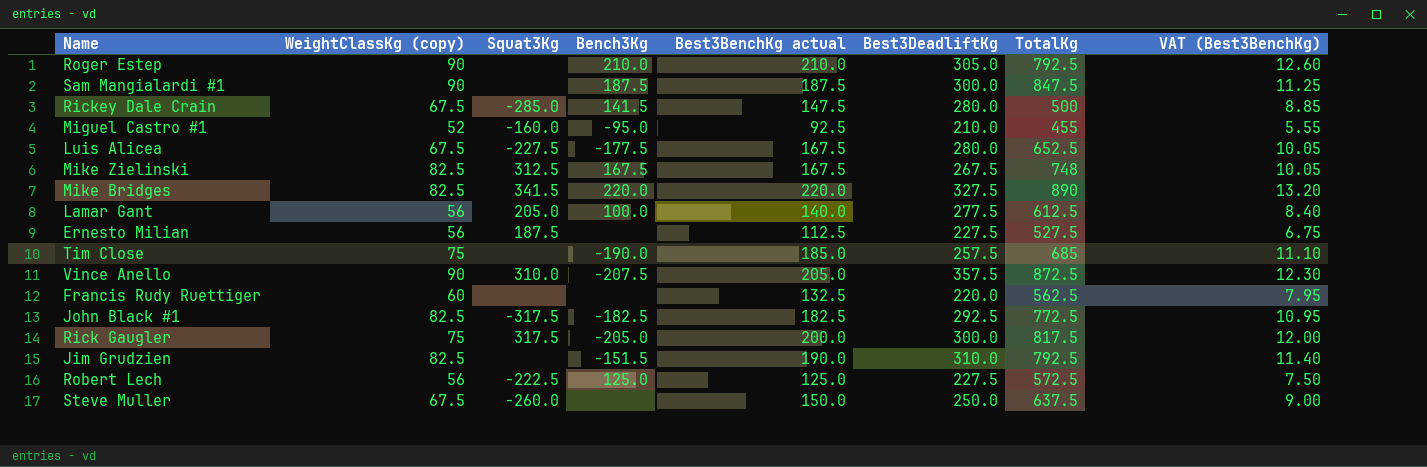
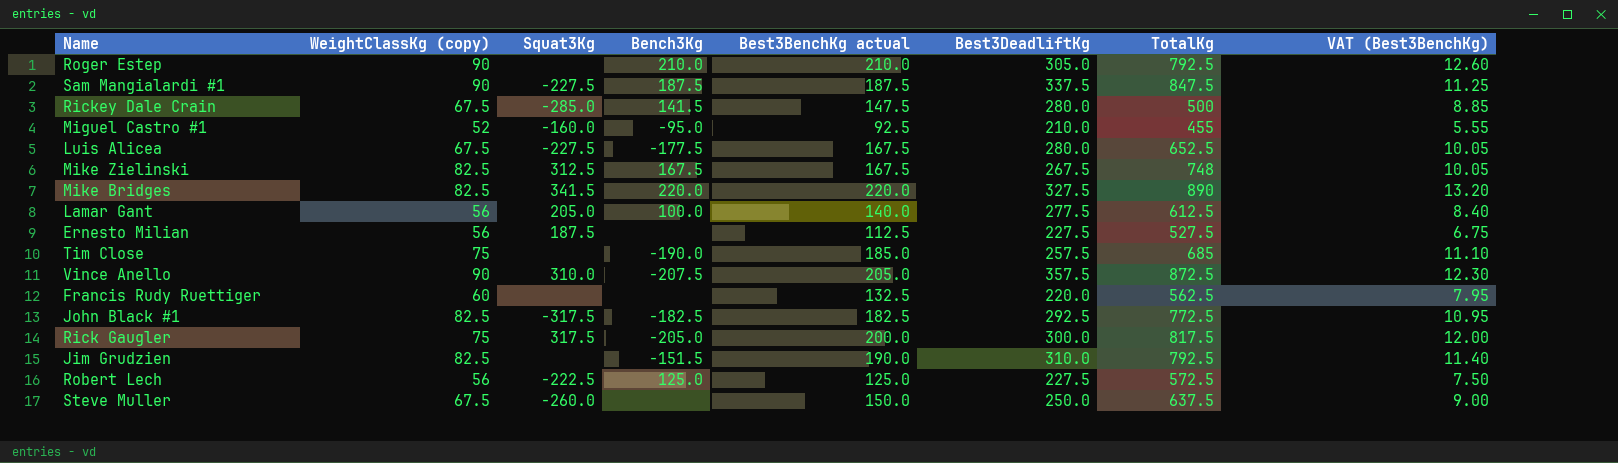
Sam Mangialardi #1 | Squat3Kg: none -> -227.5
Sam Mangialardi #1 | Best3DeadliftKg: 300.0 -> 337.5

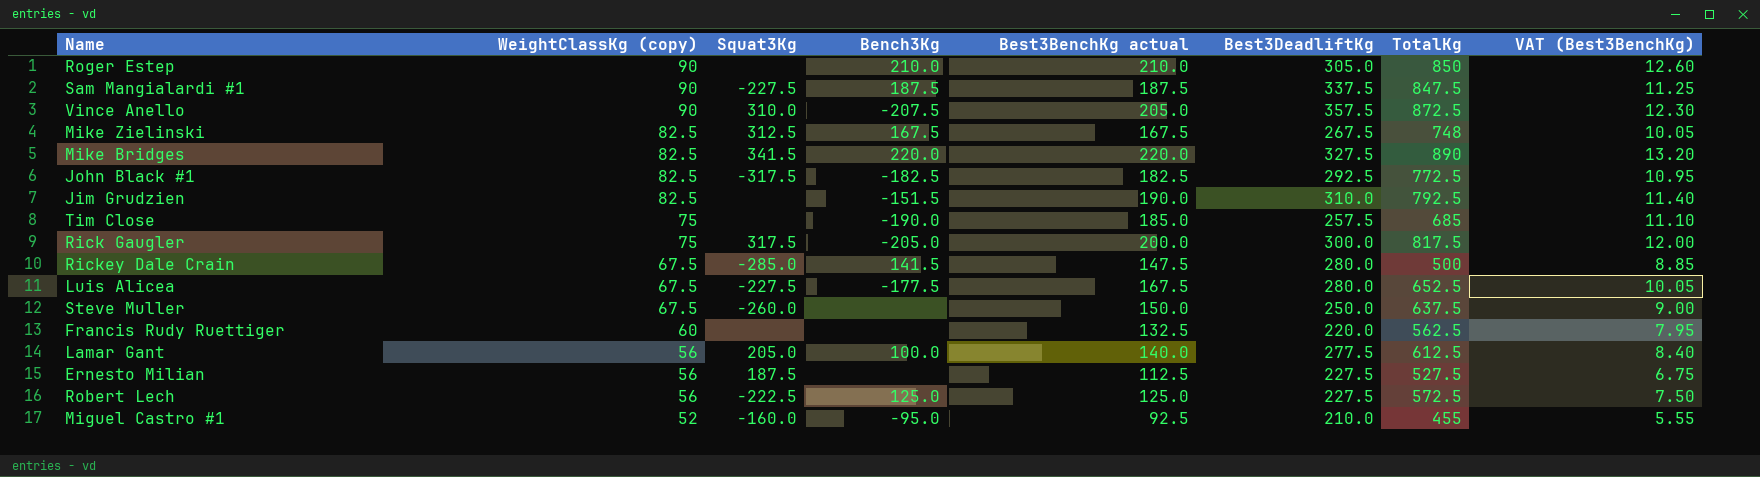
row order: none -> WeightClassKg (copy) descending
Roger Estep | TotalKg: 792.5 -> 850

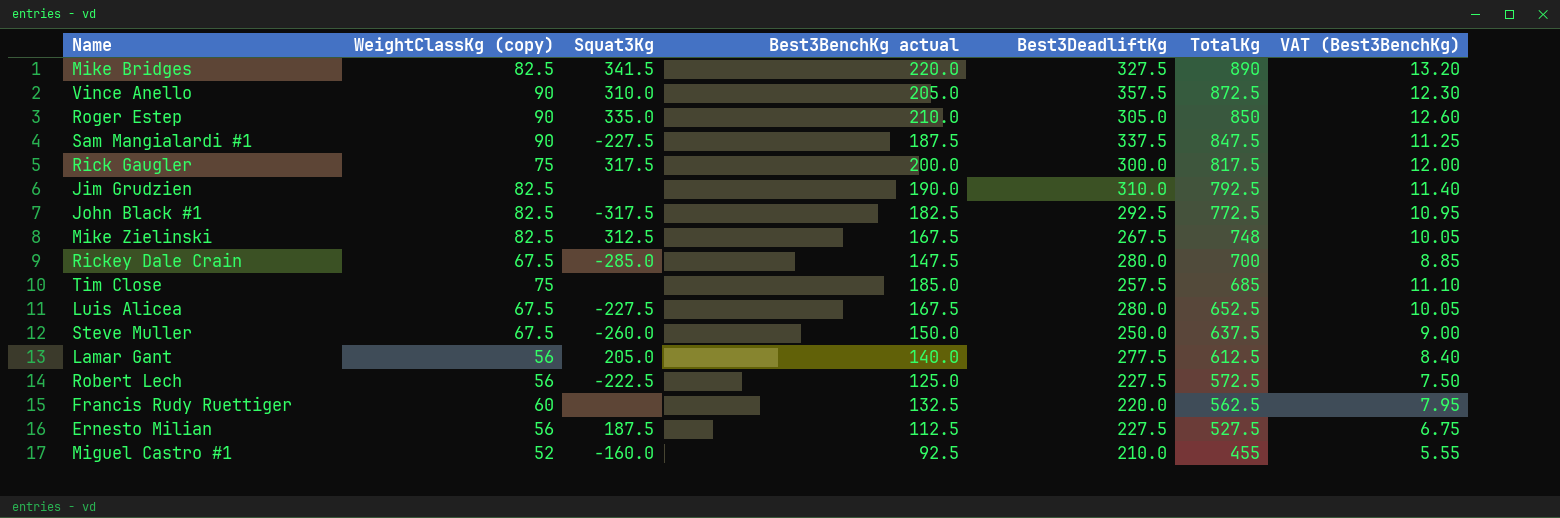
row order: WeightClassKg (copy) descending -> TotalKg descending
column Bench3Kg | position: 4 -> none
Roger Estep | Squat3Kg: none -> 335.0
Rickey Dale Crain | TotalKg: 500 -> 700

